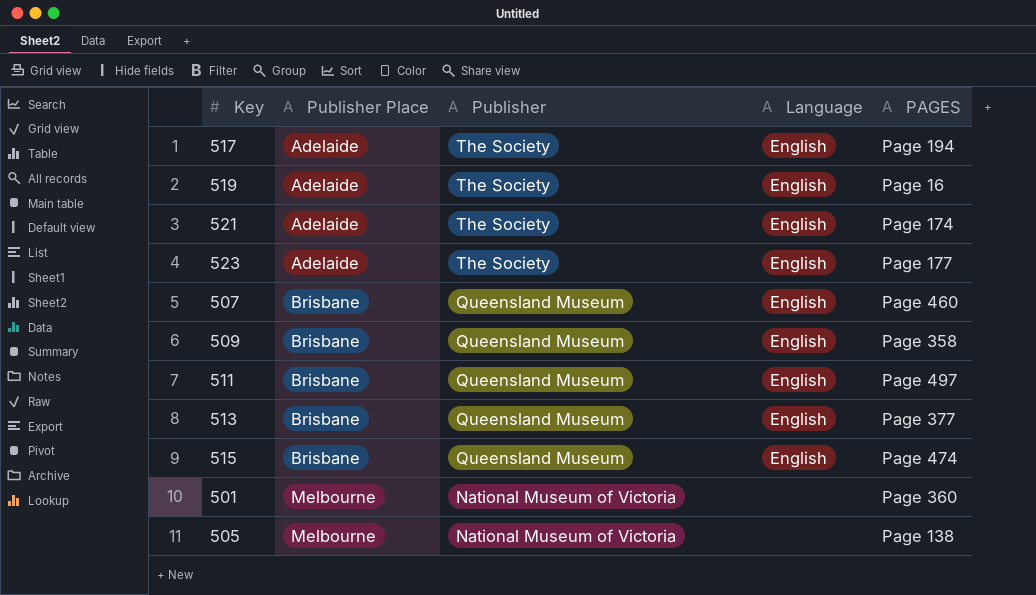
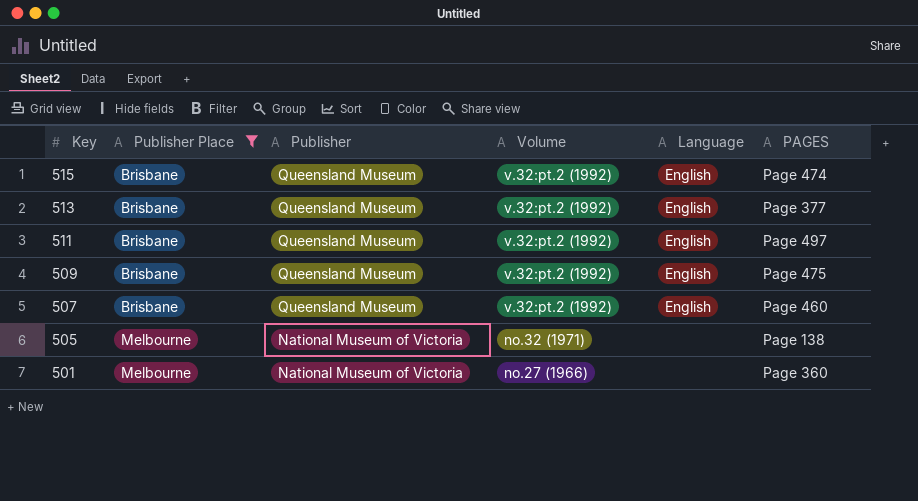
filter: none -> Publisher Place != Adelaide
row order: Publisher Place ascending -> Key descending
column Volume | position: none -> 4
509 | PAGES: Page 358 -> Page 475

